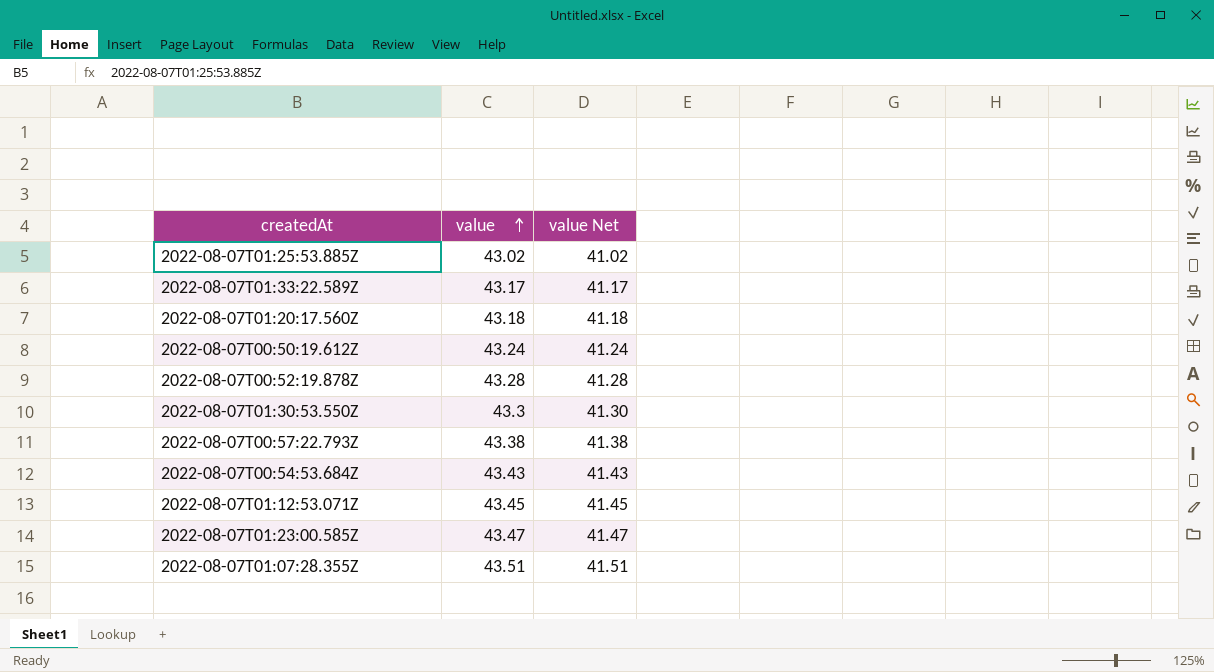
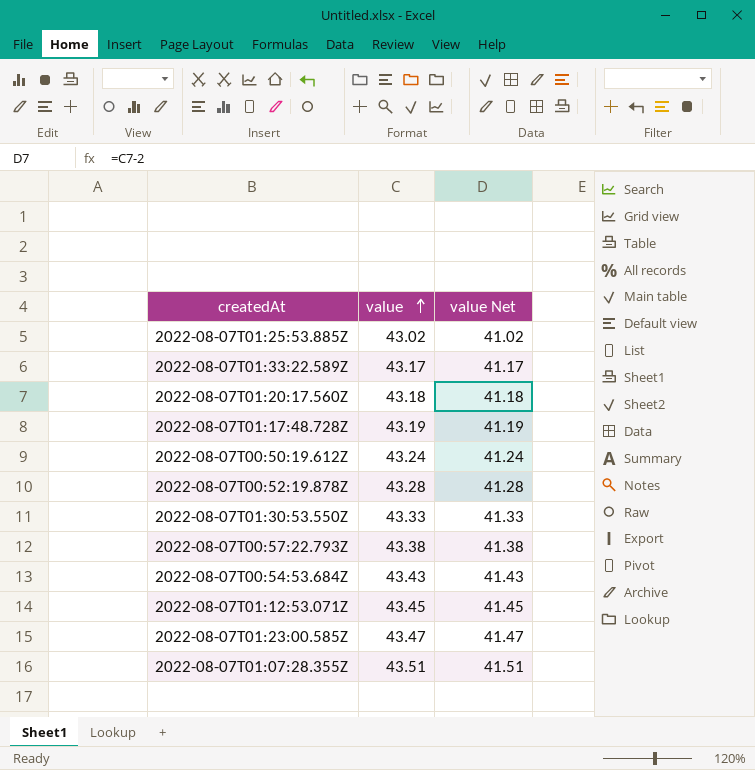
row 2022-08-07T01:17:48.728Z: none -> 43.19 | 41.19
2022-08-07T01:30:53.550Z | value: 43.3 -> 43.33
2022-08-07T01:30:53.550Z | value Net: 41.30 -> 41.33

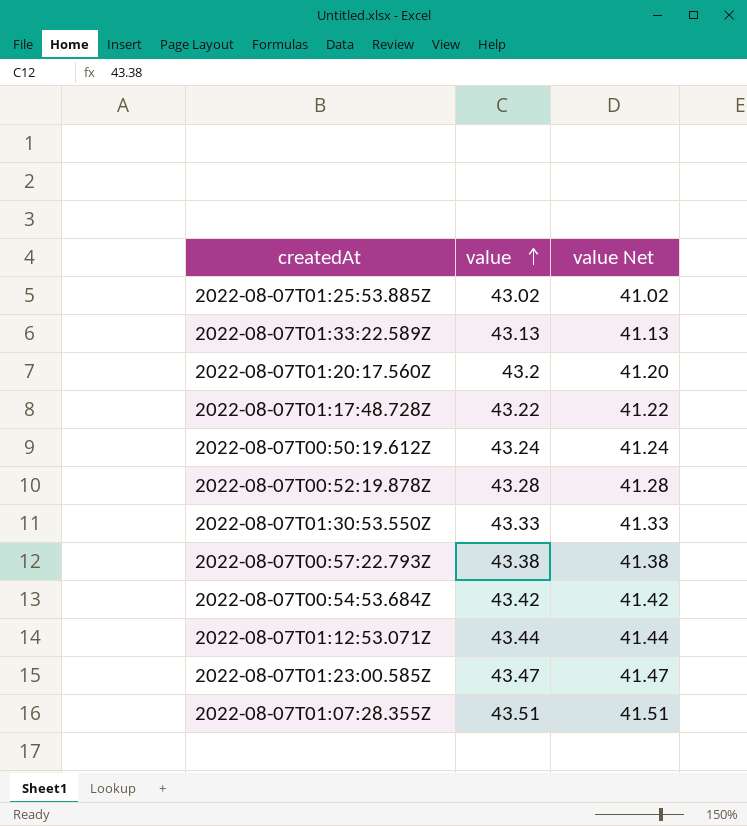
2022-08-07T01:33:22.589Z | value: 43.17 -> 43.13
2022-08-07T01:33:22.589Z | value Net: 41.17 -> 41.13
2022-08-07T01:20:17.560Z | value: 43.18 -> 43.2
2022-08-07T01:20:17.560Z | value Net: 41.18 -> 41.20
2022-08-07T01:17:48.728Z | value: 43.19 -> 43.22
2022-08-07T01:17:48.728Z | value Net: 41.19 -> 41.22
2022-08-07T00:54:53.684Z | value: 43.43 -> 43.42
2022-08-07T00:54:53.684Z | value Net: 41.43 -> 41.42
2022-08-07T01:12:53.071Z | value: 43.45 -> 43.44
2022-08-07T01:12:53.071Z | value Net: 41.45 -> 41.44

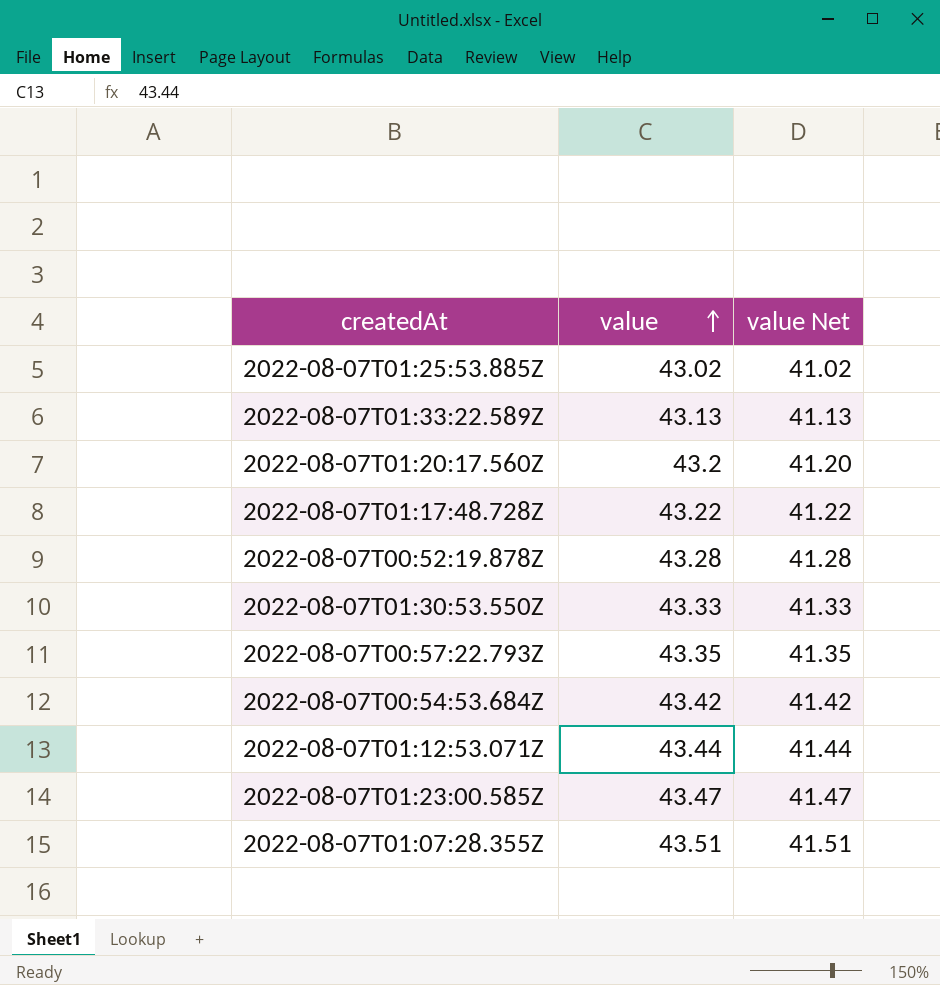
row 2022-08-07T00:50:19.612Z: 43.24 | 41.24 -> none
2022-08-07T00:57:22.793Z | value: 43.38 -> 43.35
2022-08-07T00:57:22.793Z | value Net: 41.38 -> 41.35

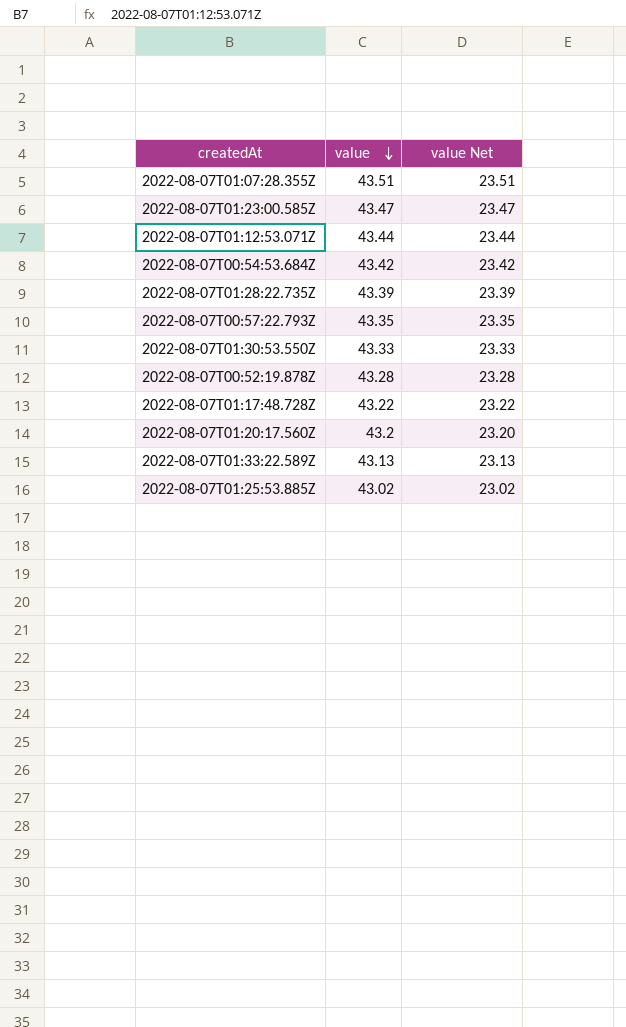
row order: value ascending -> value descending
column value Net | formula: [value] - 2 -> [value] - 20
row 2022-08-07T01:28:22.735Z: none -> 43.39 | 23.39

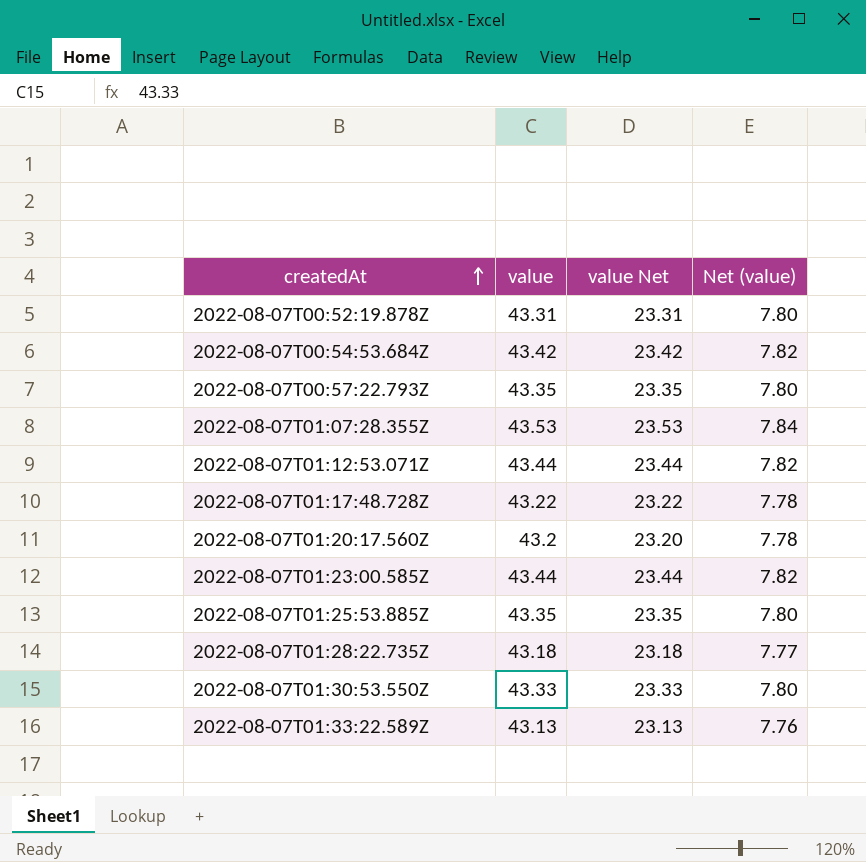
row order: value descending -> createdAt ascending
column Net (value) | formula: none -> [value] * 0.18
2022-08-07T00:52:19.878Z | value: 43.28 -> 43.31
2022-08-07T00:52:19.878Z | value Net: 23.28 -> 23.31
2022-08-07T01:07:28.355Z | value: 43.51 -> 43.53
2022-08-07T01:07:28.355Z | value Net: 23.51 -> 23.53
2022-08-07T01:23:00.585Z | value: 43.47 -> 43.44
2022-08-07T01:23:00.585Z | value Net: 23.47 -> 23.44
2022-08-07T01:25:53.885Z | value: 43.02 -> 43.35
2022-08-07T01:25:53.885Z | value Net: 23.02 -> 23.35
2022-08-07T01:28:22.735Z | value: 43.39 -> 43.18
2022-08-07T01:28:22.735Z | value Net: 23.39 -> 23.18

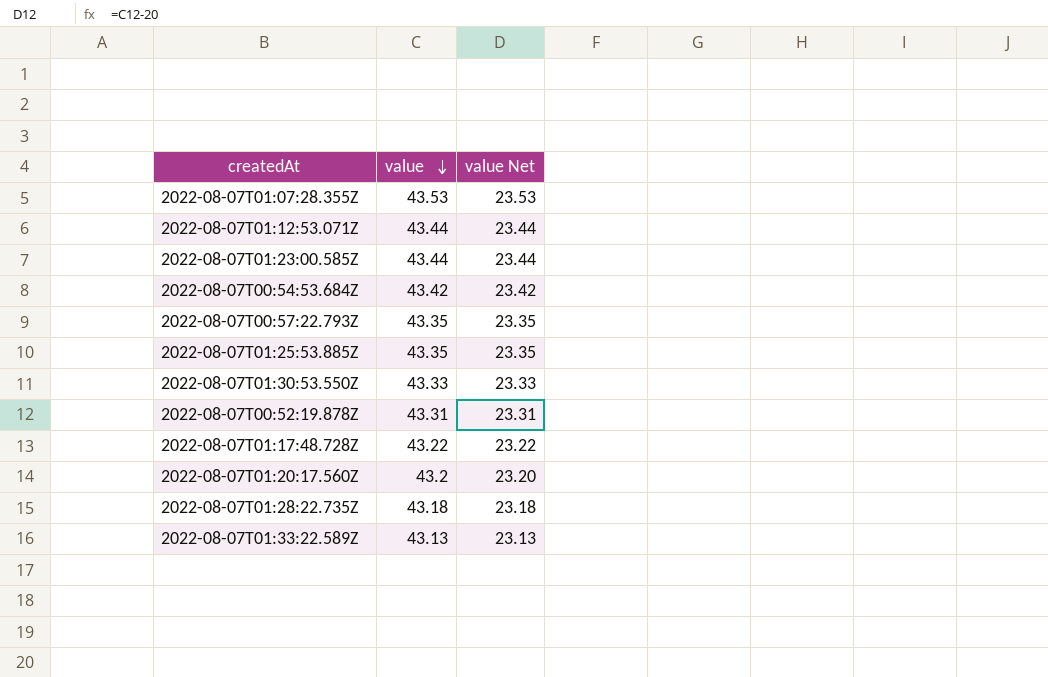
row order: createdAt ascending -> value descending
column Net (value) | formula: [value] * 0.18 -> none

